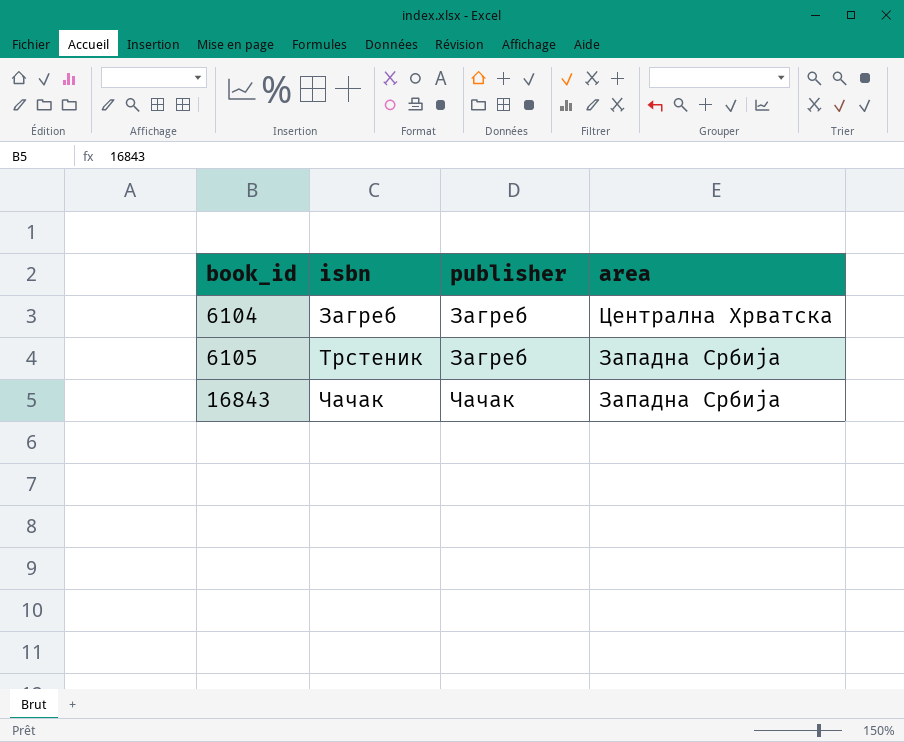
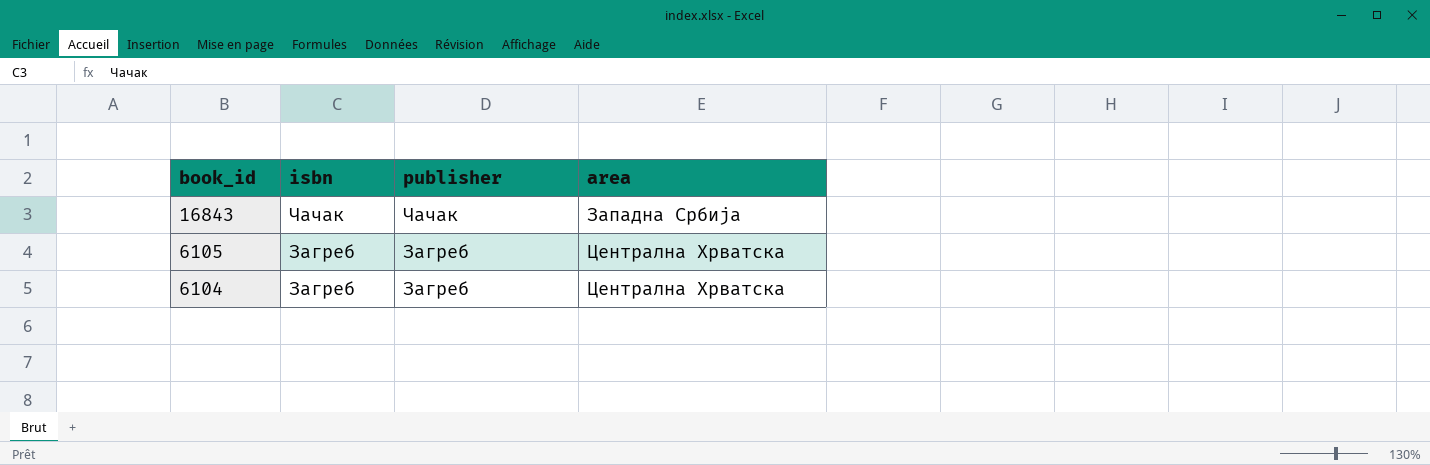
row order: book_id ascending -> book_id descending
6105 | isbn: Трстеник -> Загреб
6105 | area: Западна Србија -> Централна Хрватска

